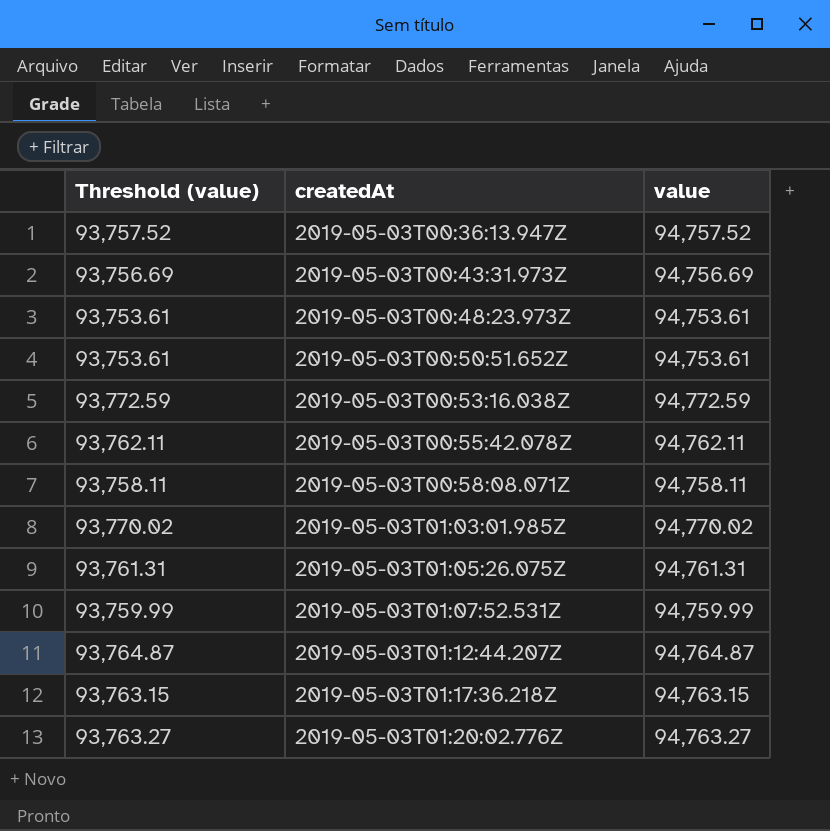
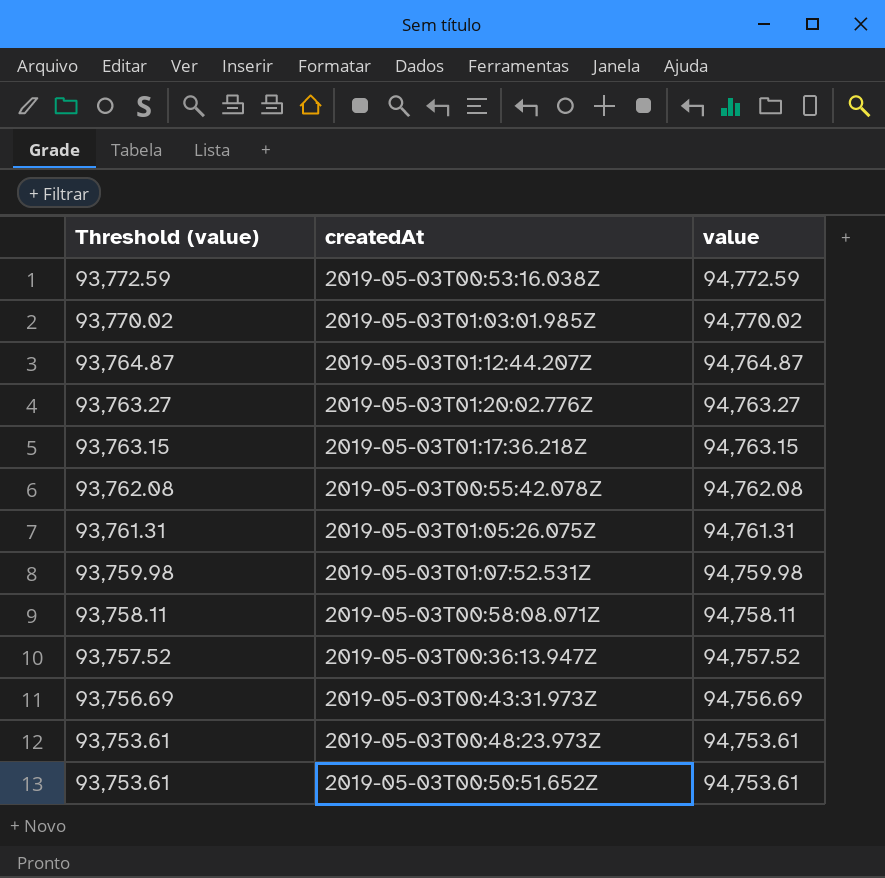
row order: createdAt ascending -> Threshold (value) descending
2019-05-03T00:55:42.078Z | Threshold (value): 93,762.11 -> 93,762.08
2019-05-03T00:55:42.078Z | value: 94,762.11 -> 94,762.08
2019-05-03T01:07:52.531Z | Threshold (value): 93,759.99 -> 93,759.98
2019-05-03T01:07:52.531Z | value: 94,759.99 -> 94,759.98

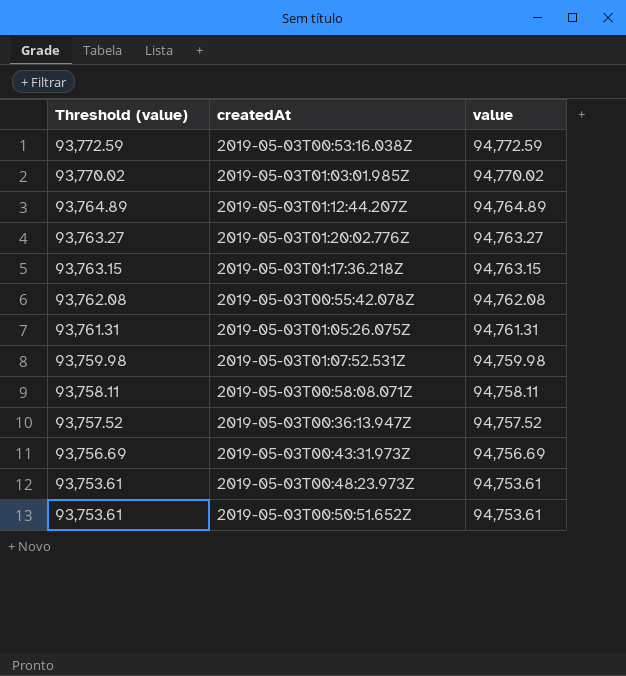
2019-05-03T01:12:44.207Z | Threshold (value): 93,764.87 -> 93,764.89
2019-05-03T01:12:44.207Z | value: 94,764.87 -> 94,764.89

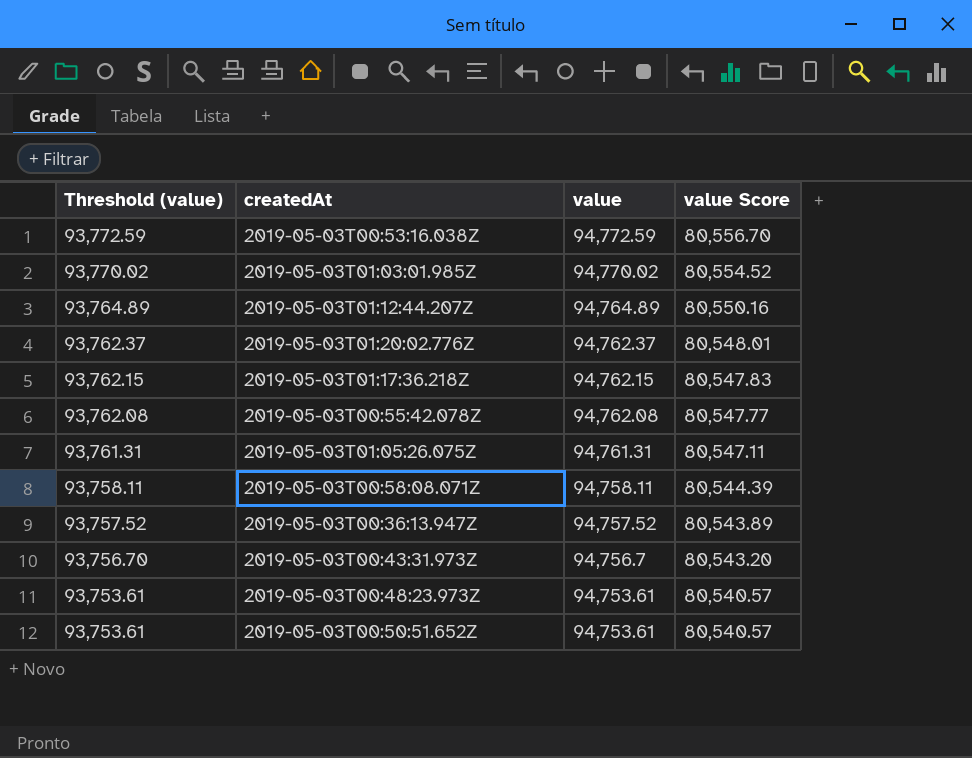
column value Score | formula: none -> [value] * 0.85
row 2019-05-03T01:07:52.531Z: 93,759.98 | 94,759.98 -> none
2019-05-03T01:20:02.776Z | Threshold (value): 93,763.27 -> 93,762.37
2019-05-03T01:20:02.776Z | value: 94,763.27 -> 94,762.37
2019-05-03T01:17:36.218Z | Threshold (value): 93,763.15 -> 93,762.15
2019-05-03T01:17:36.218Z | value: 94,763.15 -> 94,762.15
2019-05-03T00:43:31.973Z | Threshold (value): 93,756.69 -> 93,756.70
2019-05-03T00:43:31.973Z | value: 94,756.69 -> 94,756.7

